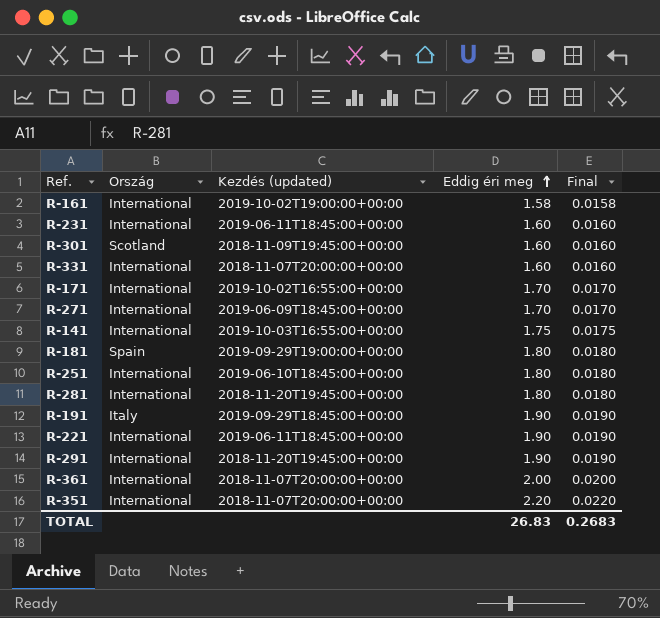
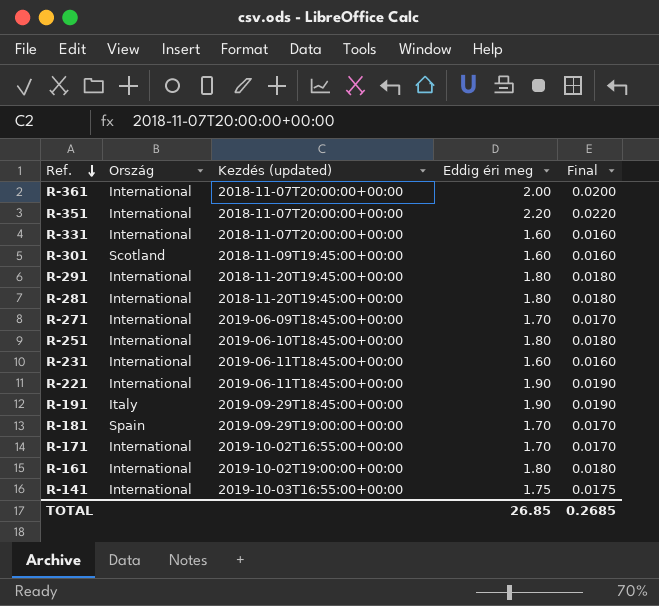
row order: Eddig éri meg ascending -> Ref. descending
R-291 | Eddig éri meg: 1.90 -> 1.80
R-291 | Final: 0.0190 -> 0.0180
R-181 | Eddig éri meg: 1.80 -> 1.70
R-181 | Final: 0.0180 -> 0.0170
R-161 | Eddig éri meg: 1.58 -> 1.80
R-161 | Final: 0.0158 -> 0.0180
TOTAL | Eddig éri meg: 26.83 -> 26.85
TOTAL | Final: 0.2683 -> 0.2685

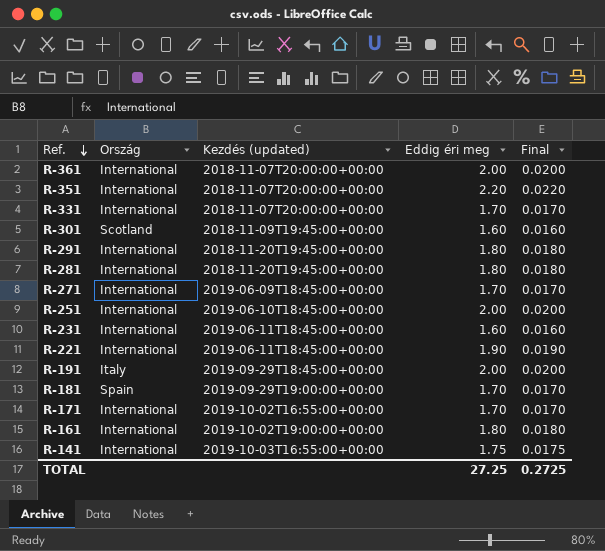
R-331 | Eddig éri meg: 1.60 -> 1.70
R-331 | Final: 0.0160 -> 0.0170
R-251 | Eddig éri meg: 1.80 -> 2.00
R-251 | Final: 0.0180 -> 0.0200
R-191 | Eddig éri meg: 1.90 -> 2.00
R-191 | Final: 0.0190 -> 0.0200
TOTAL | Eddig éri meg: 26.85 -> 27.25
TOTAL | Final: 0.2685 -> 0.2725

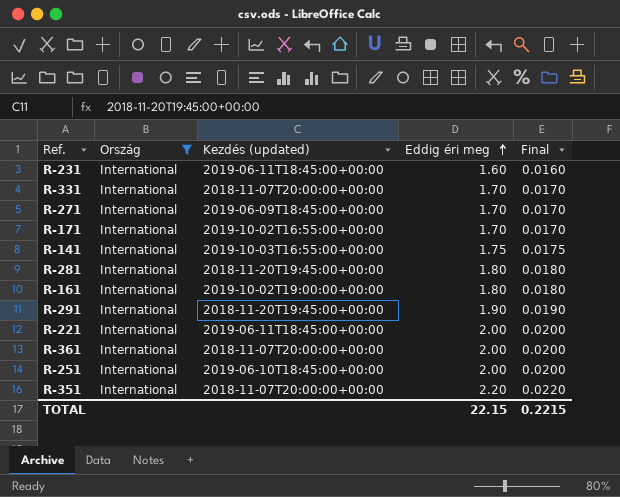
filter: none -> Ország = International
row order: Ref. descending -> Eddig éri meg ascending
R-291 | Eddig éri meg: 1.80 -> 1.90
R-291 | Final: 0.0180 -> 0.0190
R-221 | Eddig éri meg: 1.90 -> 2.00
R-221 | Final: 0.0190 -> 0.0200
TOTAL | Eddig éri meg: 27.25 -> 22.15
TOTAL | Final: 0.2725 -> 0.2215

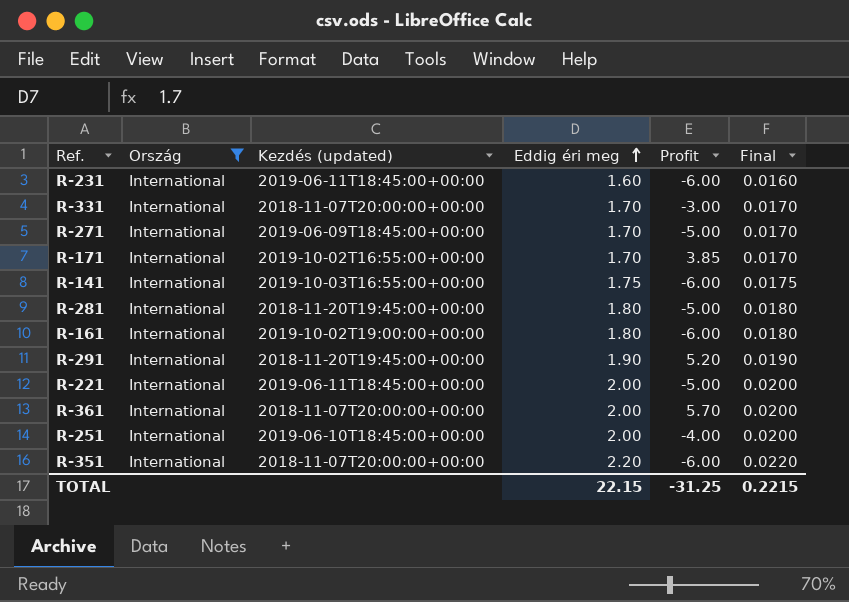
column Profit | position: none -> 5

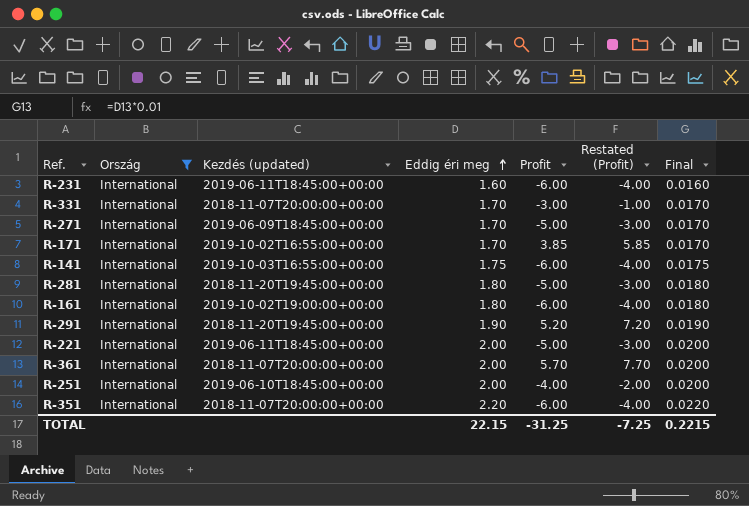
column Restated (Profit) | formula: none -> [Profit] + 2

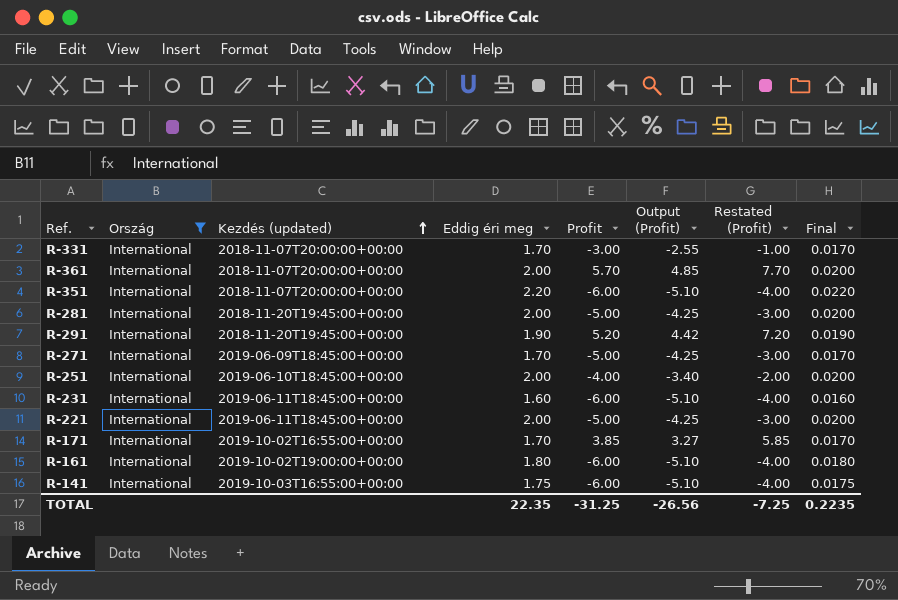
row order: Eddig éri meg ascending -> Kezdés (updated) ascending
column Output (Profit) | formula: none -> [Profit] * 0.85
R-281 | Eddig éri meg: 1.80 -> 2.00
R-281 | Final: 0.0180 -> 0.0200
TOTAL | Eddig éri meg: 22.15 -> 22.35
TOTAL | Final: 0.2215 -> 0.2235

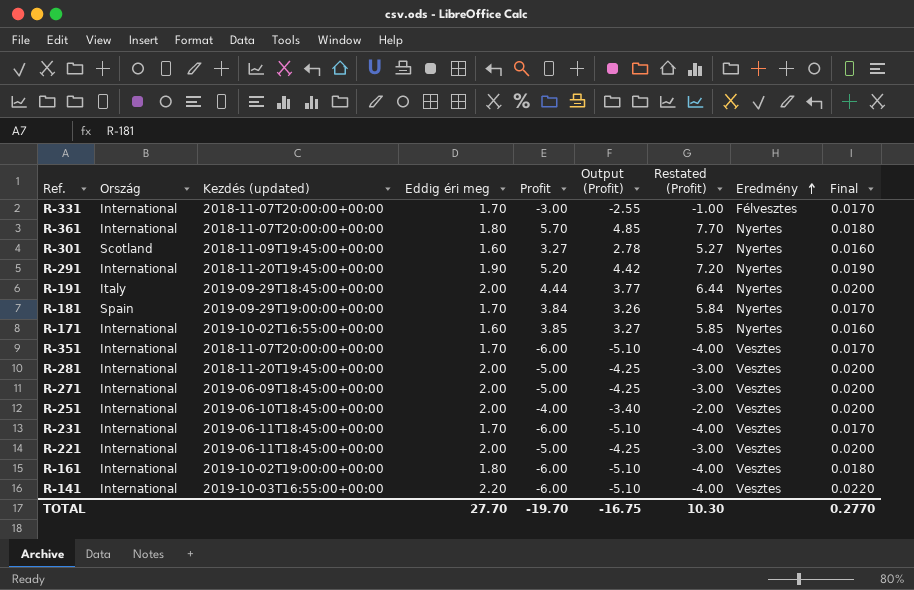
filter: Ország = International -> none
row order: Kezdés (updated) ascending -> Eredmény ascending
column Eredmény | position: none -> 8
R-361 | Eddig éri meg: 2.00 -> 1.80
R-361 | Final: 0.0200 -> 0.0180
R-171 | Eddig éri meg: 1.70 -> 1.60
R-171 | Final: 0.0170 -> 0.0160
R-351 | Eddig éri meg: 2.20 -> 1.70
R-351 | Final: 0.0220 -> 0.0170
R-271 | Eddig éri meg: 1.70 -> 2.00
R-271 | Final: 0.0170 -> 0.0200
R-231 | Eddig éri meg: 1.60 -> 1.70
R-231 | Final: 0.0160 -> 0.0170
R-141 | Eddig éri meg: 1.75 -> 2.20
R-141 | Final: 0.0175 -> 0.0220
TOTAL | Eddig éri meg: 22.35 -> 27.70
TOTAL | Profit: -31.25 -> -19.70
TOTAL | Output (Profit): -26.56 -> -16.75
TOTAL | Restated (Profit): -7.25 -> 10.30
TOTAL | Final: 0.2235 -> 0.2770

